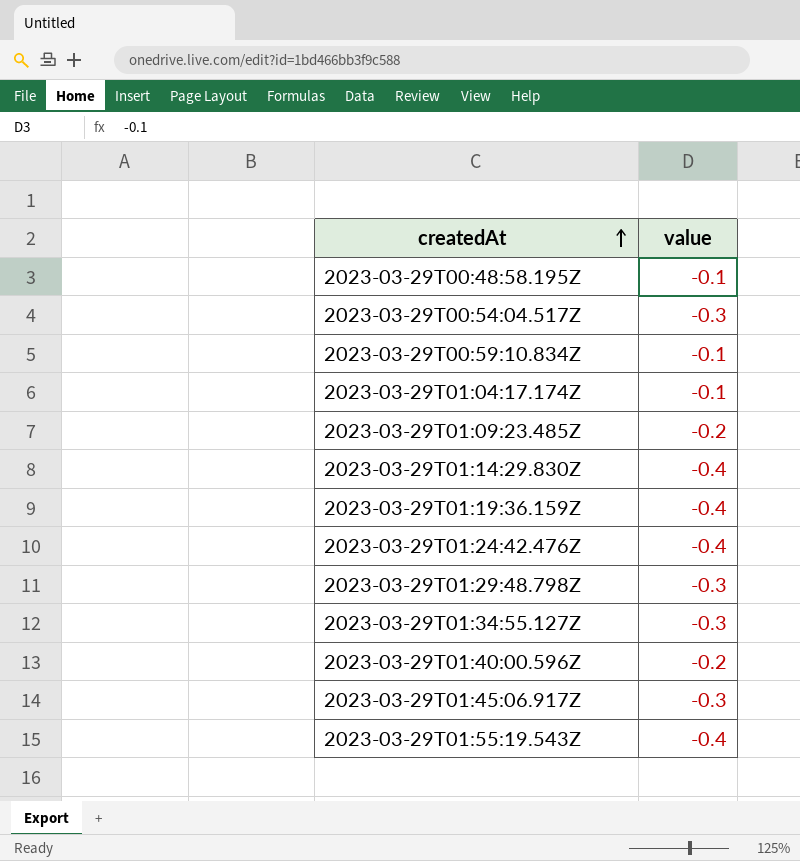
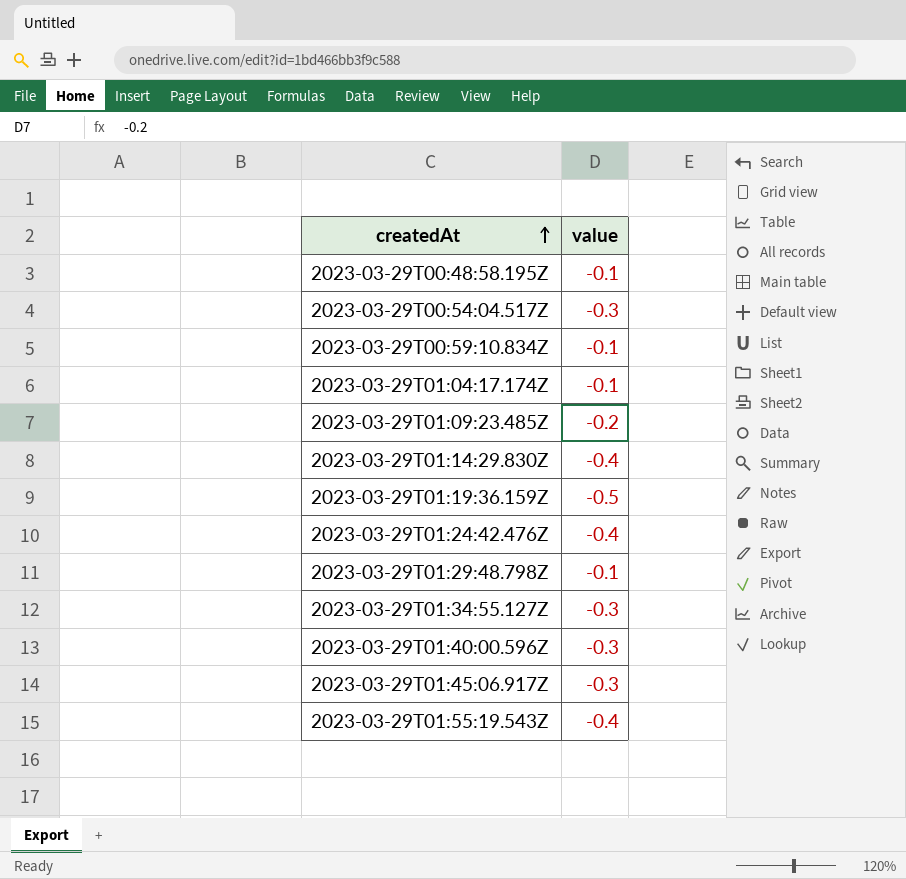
2023-03-29T01:19:36.159Z | value: -0.4 -> -0.5
2023-03-29T01:29:48.798Z | value: -0.3 -> -0.1
2023-03-29T01:40:00.596Z | value: -0.2 -> -0.3

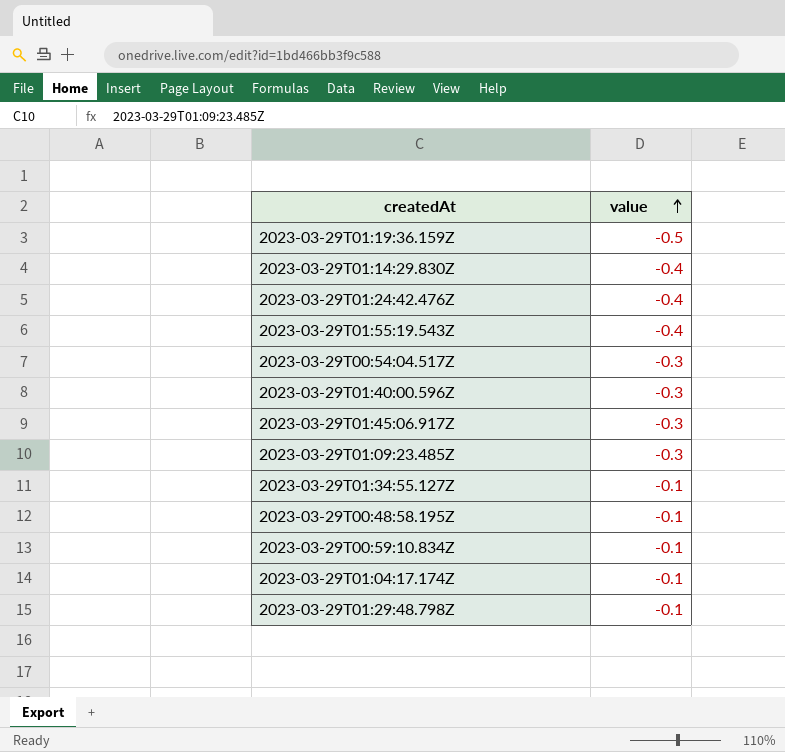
row order: createdAt ascending -> value ascending
2023-03-29T01:09:23.485Z | value: -0.2 -> -0.3
2023-03-29T01:34:55.127Z | value: -0.3 -> -0.1

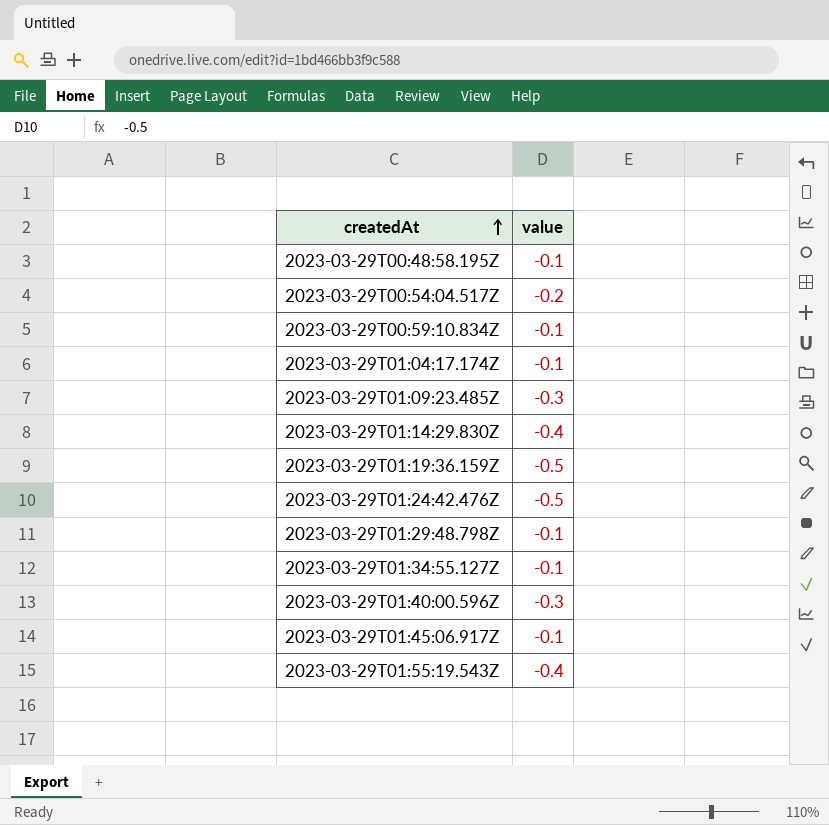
row order: value ascending -> createdAt ascending
2023-03-29T00:54:04.517Z | value: -0.3 -> -0.2
2023-03-29T01:24:42.476Z | value: -0.4 -> -0.5
2023-03-29T01:45:06.917Z | value: -0.3 -> -0.1

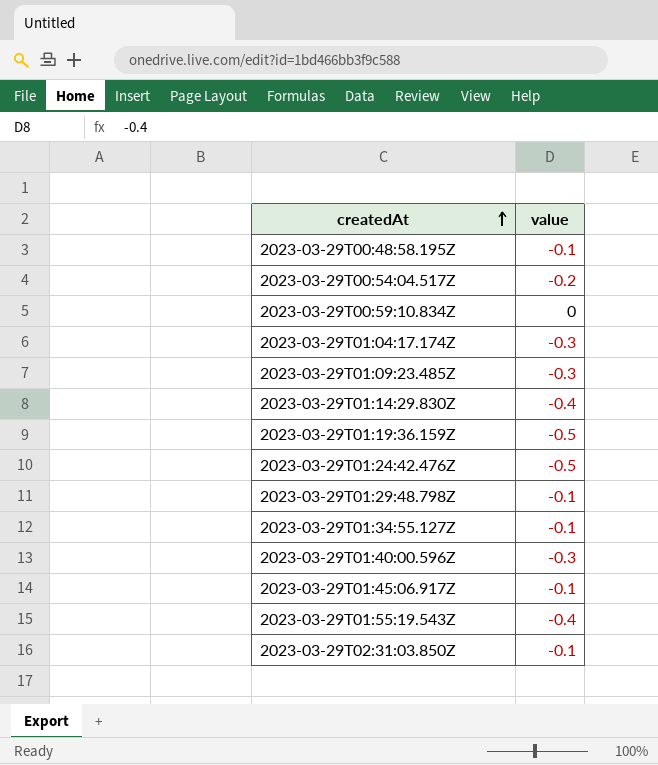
2023-03-29T00:59:10.834Z | value: -0.1 -> 0
2023-03-29T01:04:17.174Z | value: -0.1 -> -0.3
row 2023-03-29T02:31:03.850Z: none -> -0.1

